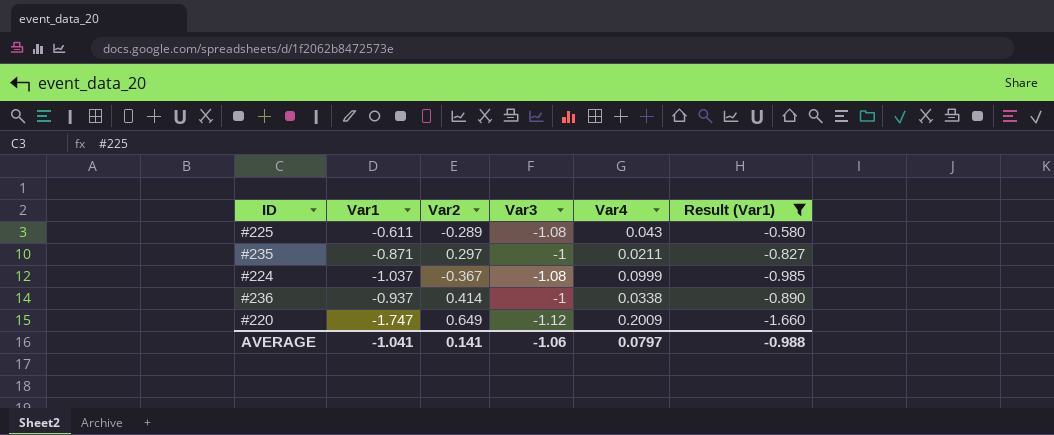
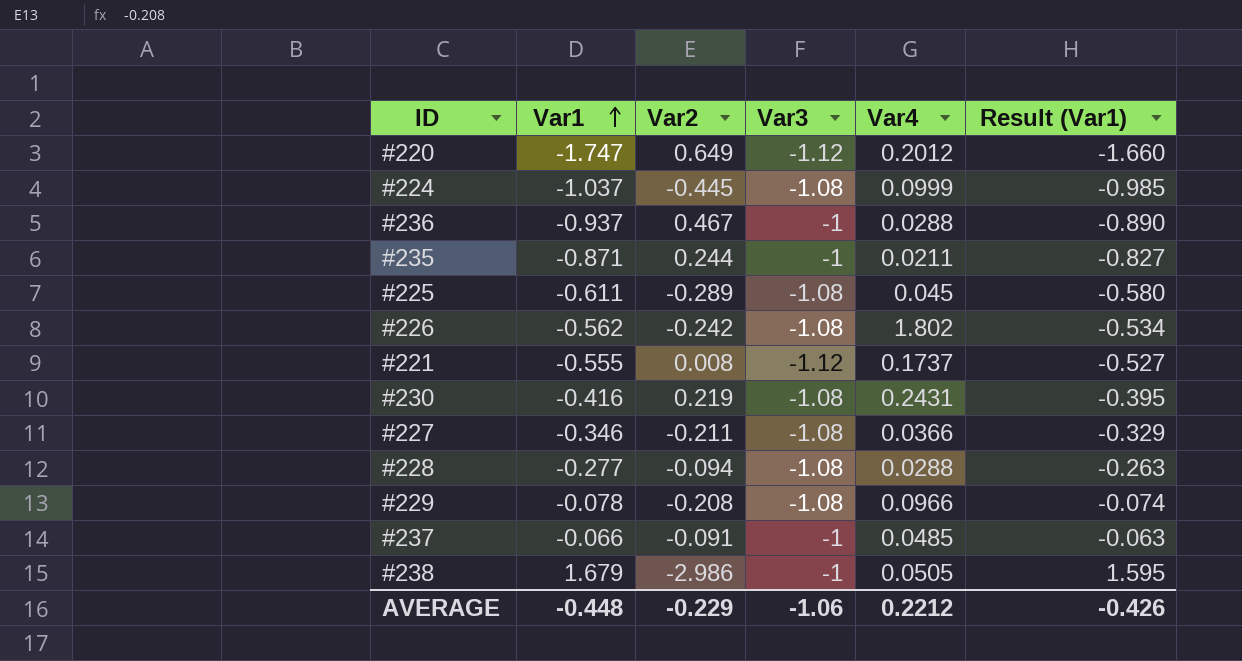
filter: Result (Var1) <= -0.580 -> none
row order: none -> Var1 ascending
#220 | Var4: 0.2009 -> 0.2012
#224 | Var2: -0.367 -> -0.445
#236 | Var2: 0.414 -> 0.467
#236 | Var4: 0.0338 -> 0.0288
#235 | Var2: 0.297 -> 0.244
#225 | Var4: 0.043 -> 0.045
AVERAGE | Var1: -1.041 -> -0.448
AVERAGE | Var2: 0.141 -> -0.229
AVERAGE | Var4: 0.0797 -> 0.2212
AVERAGE | Result (Var1): -0.988 -> -0.426

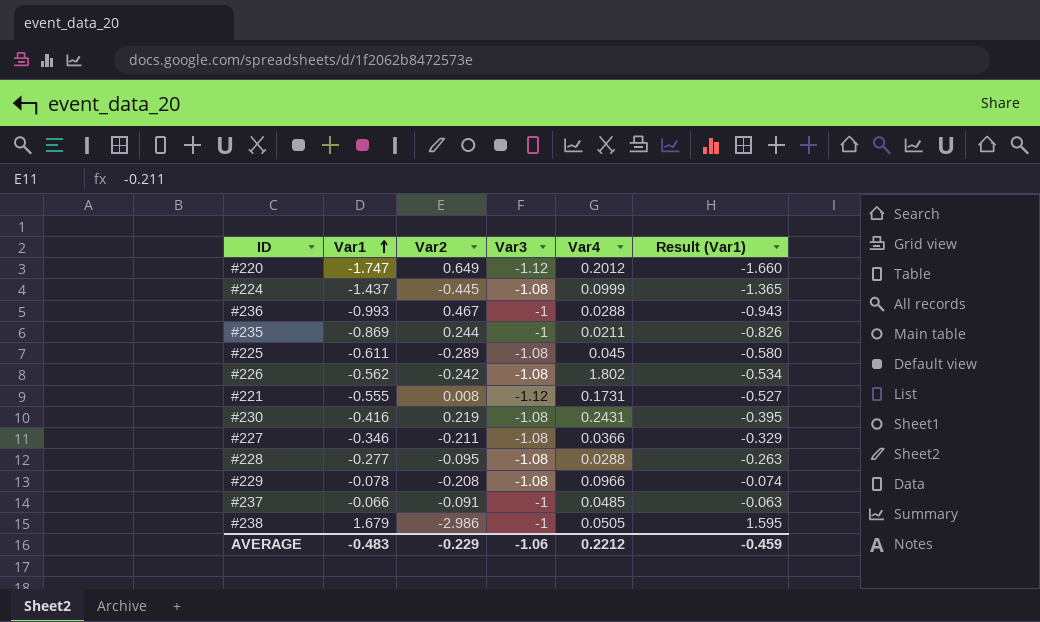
#224 | Var1: -1.037 -> -1.437
#224 | Result (Var1): -0.985 -> -1.365
#236 | Var1: -0.937 -> -0.993
#236 | Result (Var1): -0.890 -> -0.943
#235 | Var1: -0.871 -> -0.869
#235 | Result (Var1): -0.827 -> -0.826
#221 | Var4: 0.1737 -> 0.1731
#228 | Var2: -0.094 -> -0.095
AVERAGE | Var1: -0.448 -> -0.483
AVERAGE | Result (Var1): -0.426 -> -0.459

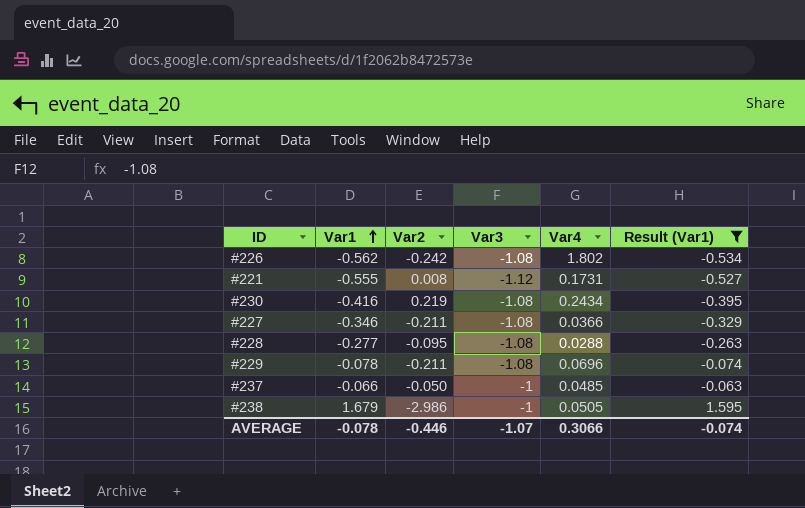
filter: none -> Result (Var1) >= -0.534
#230 | Var4: 0.2431 -> 0.2434
#229 | Var2: -0.208 -> -0.211
#229 | Var4: 0.0966 -> 0.0696
#237 | Var2: -0.091 -> -0.050
AVERAGE | Var1: -0.483 -> -0.078
AVERAGE | Var2: -0.229 -> -0.446
AVERAGE | Var3: -1.06 -> -1.07
AVERAGE | Var4: 0.2212 -> 0.3066
AVERAGE | Result (Var1): -0.459 -> -0.074

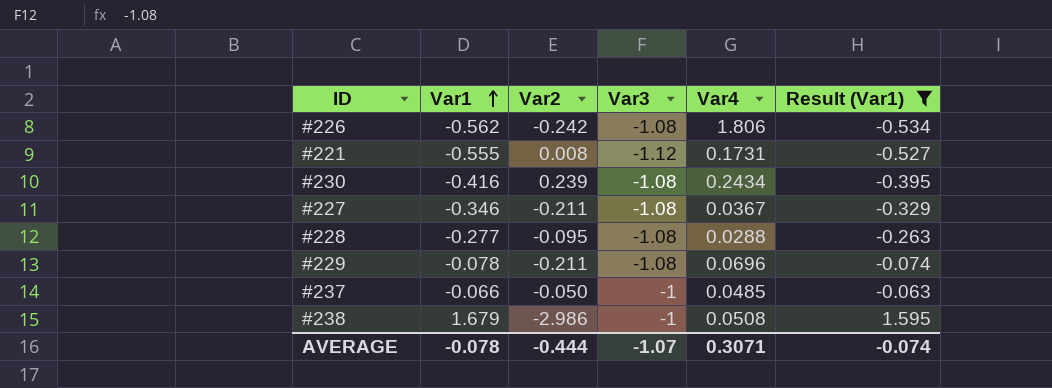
#226 | Var4: 1.802 -> 1.806
#230 | Var2: 0.219 -> 0.239
#227 | Var4: 0.0366 -> 0.0367
#238 | Var4: 0.0505 -> 0.0508
AVERAGE | Var2: -0.446 -> -0.444
AVERAGE | Var4: 0.3066 -> 0.3071

